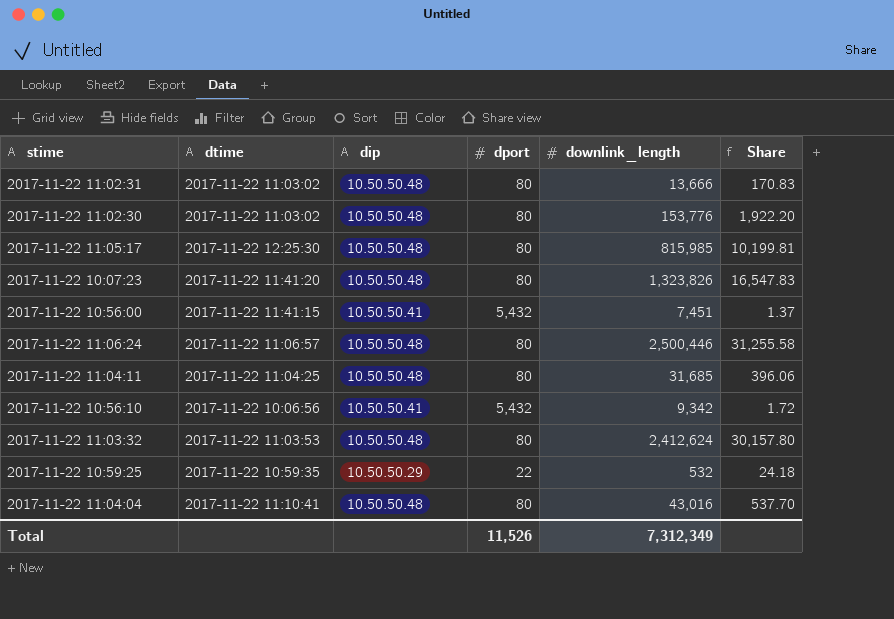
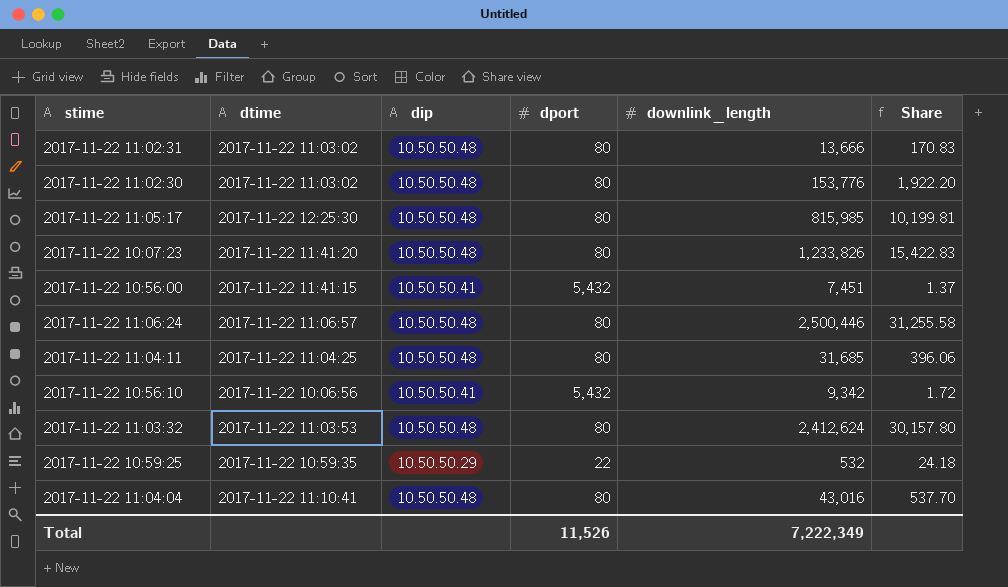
2017-11-22 10:07:23 | downlink_length: 1,323,826 -> 1,233,826
2017-11-22 10:07:23 | Share: 16,547.83 -> 15,422.83
Total | downlink_length: 7,312,349 -> 7,222,349

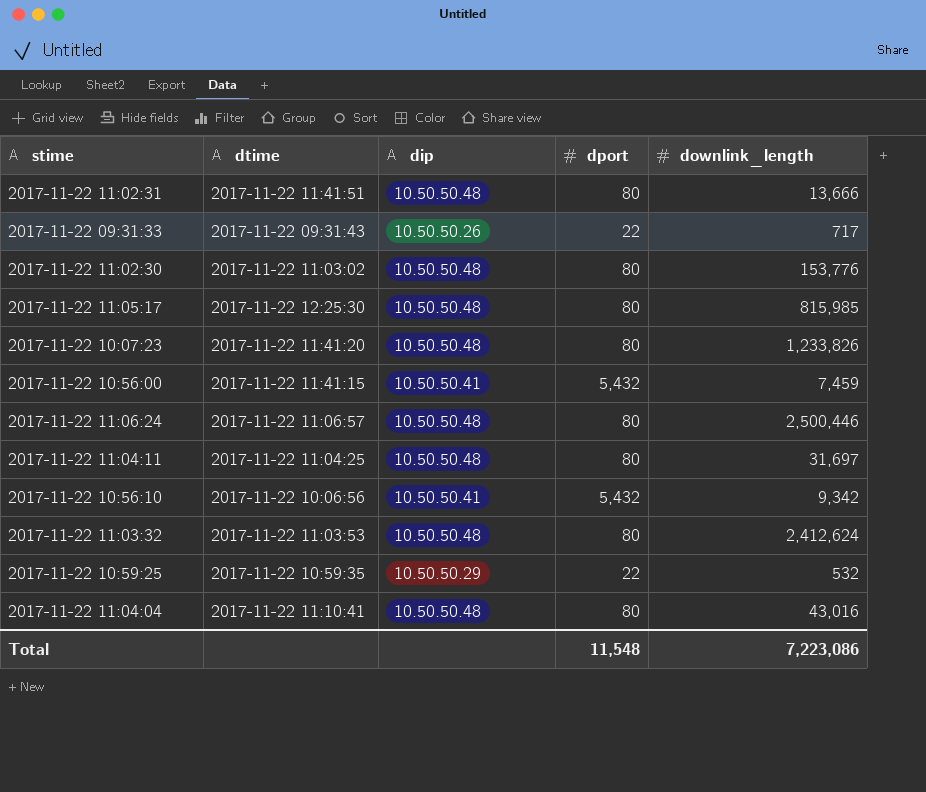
column Share | formula: [downlink_length] / [dport] -> none
2017-11-22 11:02:31 | dtime: 2017-11-22 11:03:02 -> 2017-11-22 11:41:51
row 2017-11-22 09:31:33: none -> 2017-11-22 09:31:43 | 10.50.50.26 | 22 | 717
2017-11-22 10:56:00 | downlink_length: 7,451 -> 7,459
2017-11-22 11:04:11 | downlink_length: 31,685 -> 31,697
Total | dport: 11,526 -> 11,548
Total | downlink_length: 7,222,349 -> 7,223,086

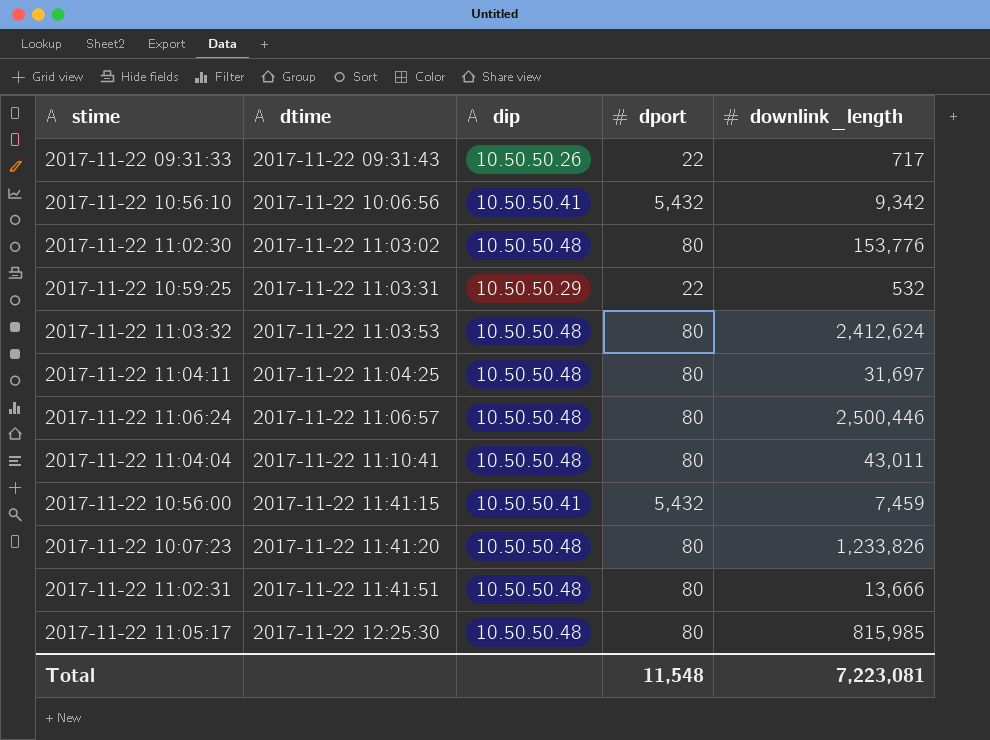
row order: none -> dtime ascending
2017-11-22 10:59:25 | dtime: 2017-11-22 10:59:35 -> 2017-11-22 11:03:31
2017-11-22 11:04:04 | downlink_length: 43,016 -> 43,011
Total | downlink_length: 7,223,086 -> 7,223,081

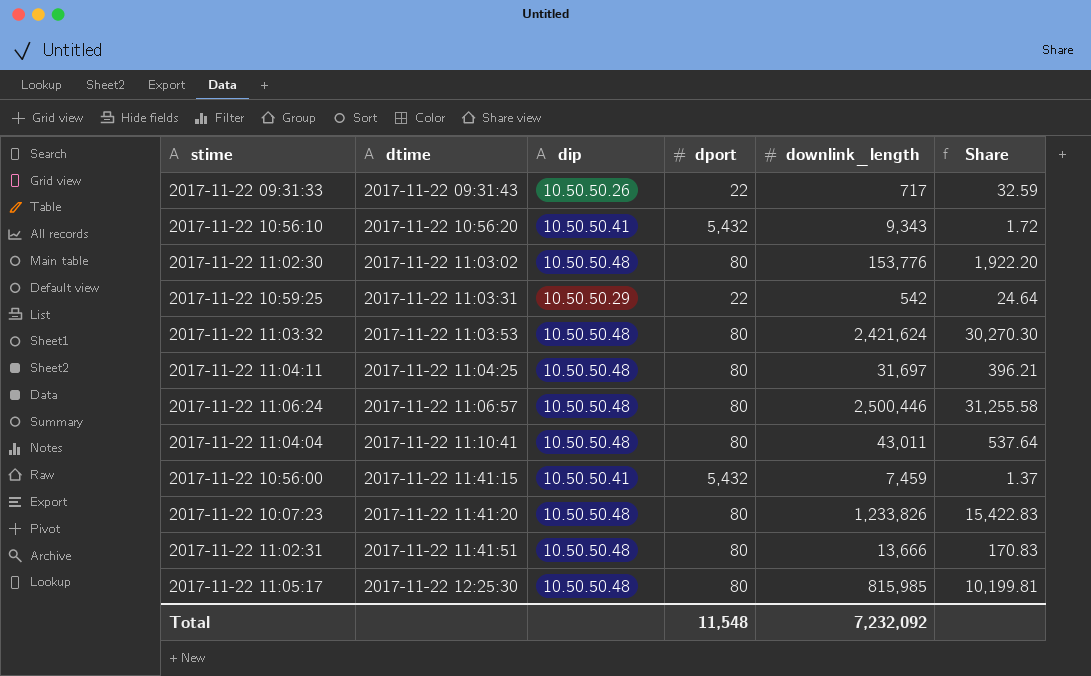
column Share | formula: none -> [downlink_length] / [dport]
2017-11-22 10:56:10 | dtime: 2017-11-22 10:06:56 -> 2017-11-22 10:56:20
2017-11-22 10:56:10 | downlink_length: 9,342 -> 9,343
2017-11-22 10:59:25 | downlink_length: 532 -> 542
2017-11-22 11:03:32 | downlink_length: 2,412,624 -> 2,421,624
Total | downlink_length: 7,223,081 -> 7,232,092

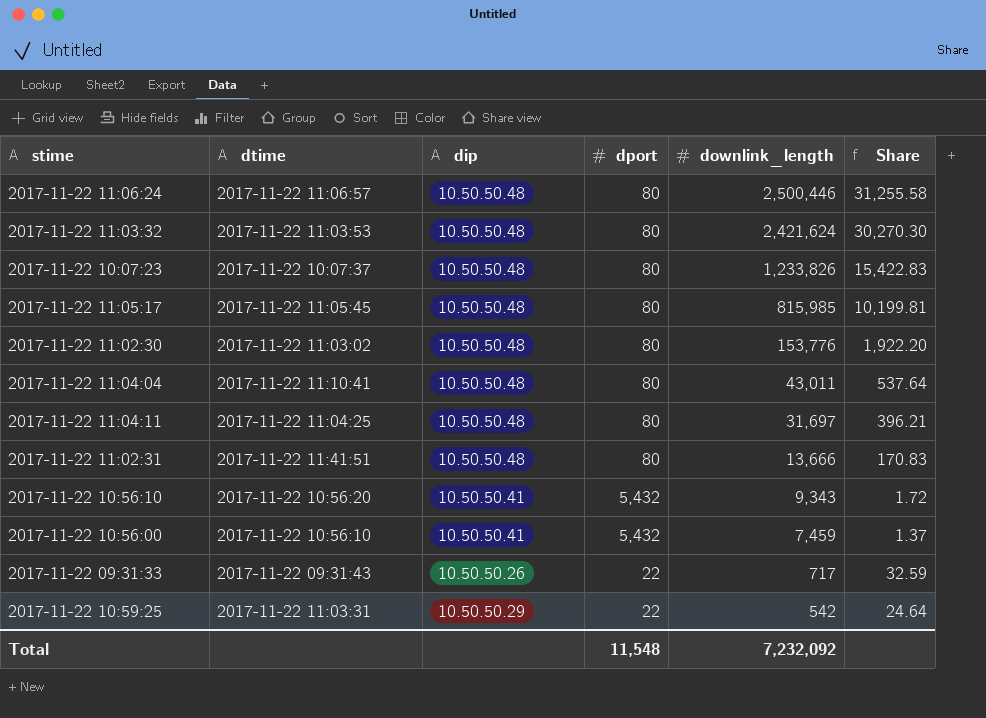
row order: dtime ascending -> downlink_length descending
2017-11-22 10:07:23 | dtime: 2017-11-22 11:41:20 -> 2017-11-22 10:07:37
2017-11-22 11:05:17 | dtime: 2017-11-22 12:25:30 -> 2017-11-22 11:05:45
2017-11-22 10:56:00 | dtime: 2017-11-22 11:41:15 -> 2017-11-22 10:56:10

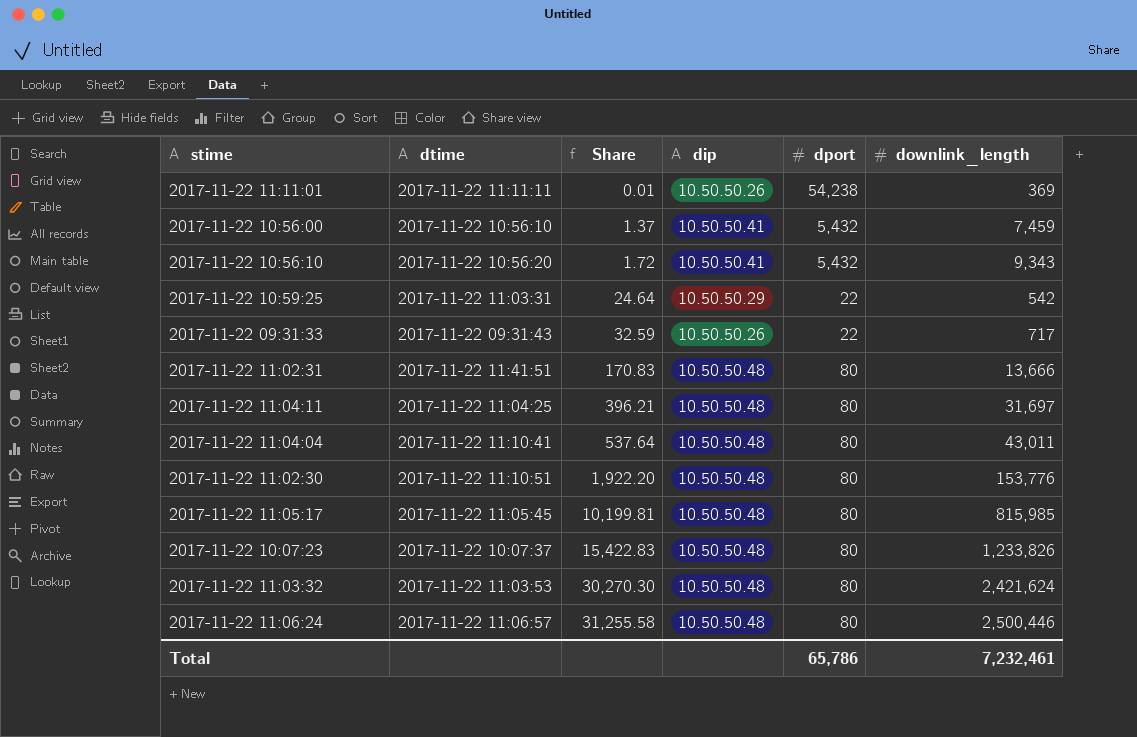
row order: downlink_length descending -> Share ascending
column Share | position: 6 -> 3
row 2017-11-22 11:11:01: none -> 2017-11-22 11:11:11 | 0.01 | 10.50.50.26 | 54,238 | 369
2017-11-22 11:02:30 | dtime: 2017-11-22 11:03:02 -> 2017-11-22 11:10:51
Total | dport: 11,548 -> 65,786
Total | downlink_length: 7,232,092 -> 7,232,461

